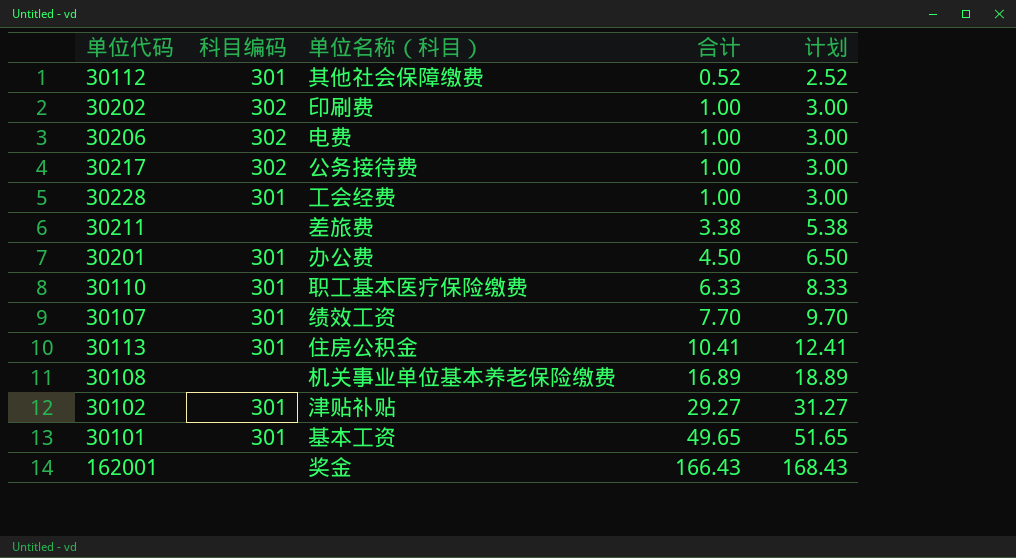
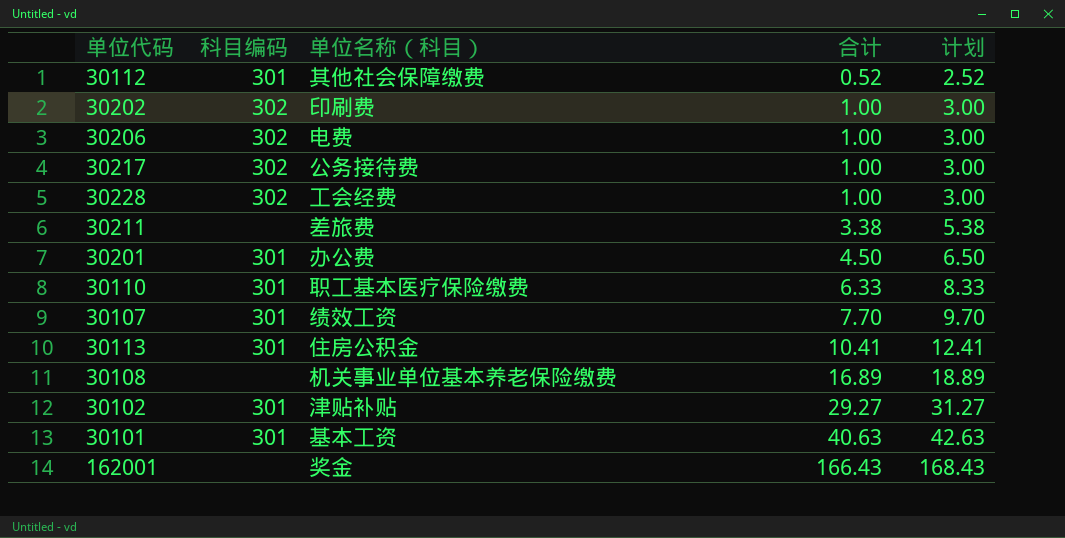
30228 | 科目编码: 301 -> 302
30101 | 合计: 49.65 -> 40.63
30101 | 计划: 51.65 -> 42.63

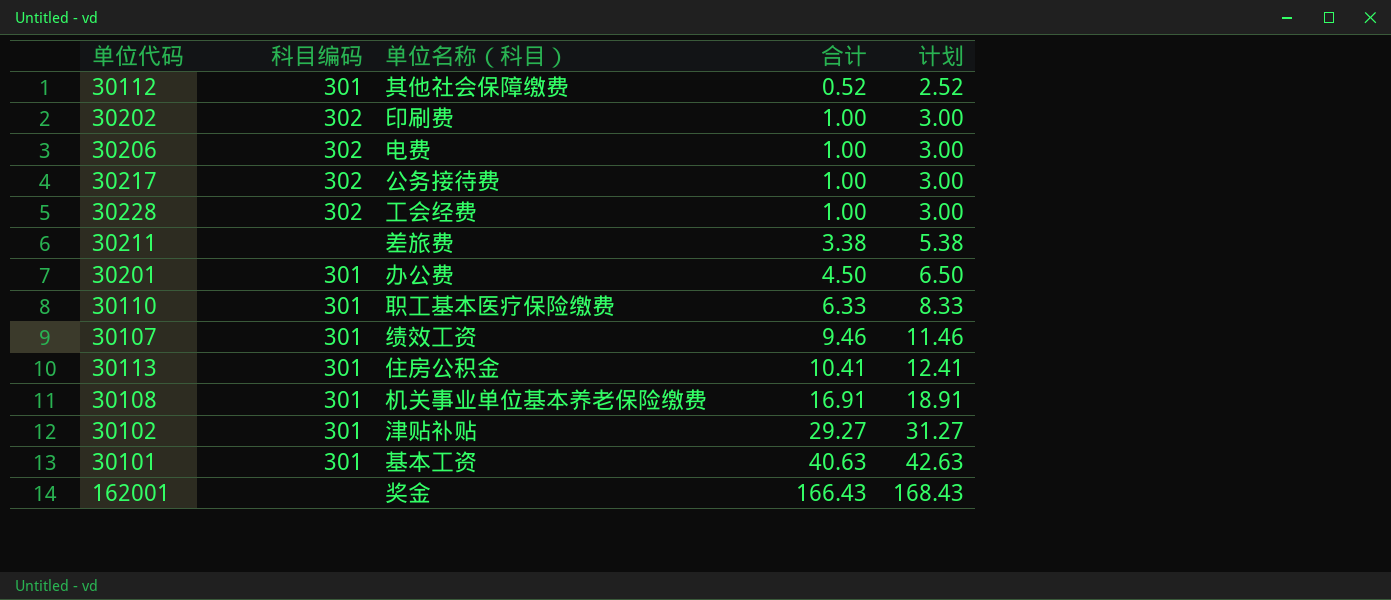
30107 | 合计: 7.70 -> 9.46
30107 | 计划: 9.70 -> 11.46
30108 | 科目编码: none -> 301
30108 | 合计: 16.89 -> 16.91
30108 | 计划: 18.89 -> 18.91

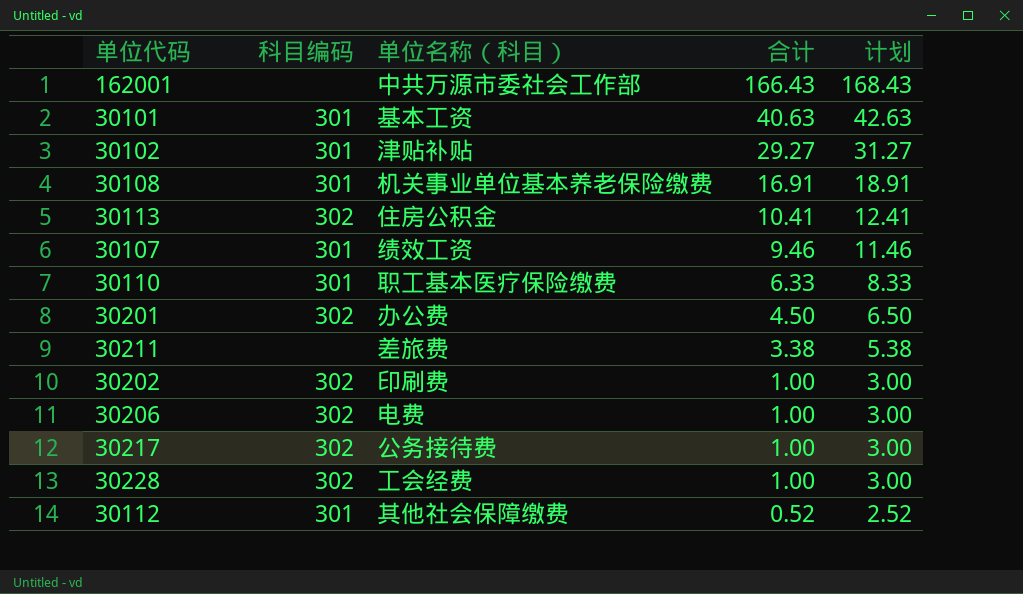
row order: 合计 ascending -> 合计 descending
162001 | 单位名称（科目）: 奖金 -> 中共万源市委社会工作部
30113 | 科目编码: 301 -> 302
30201 | 科目编码: 301 -> 302

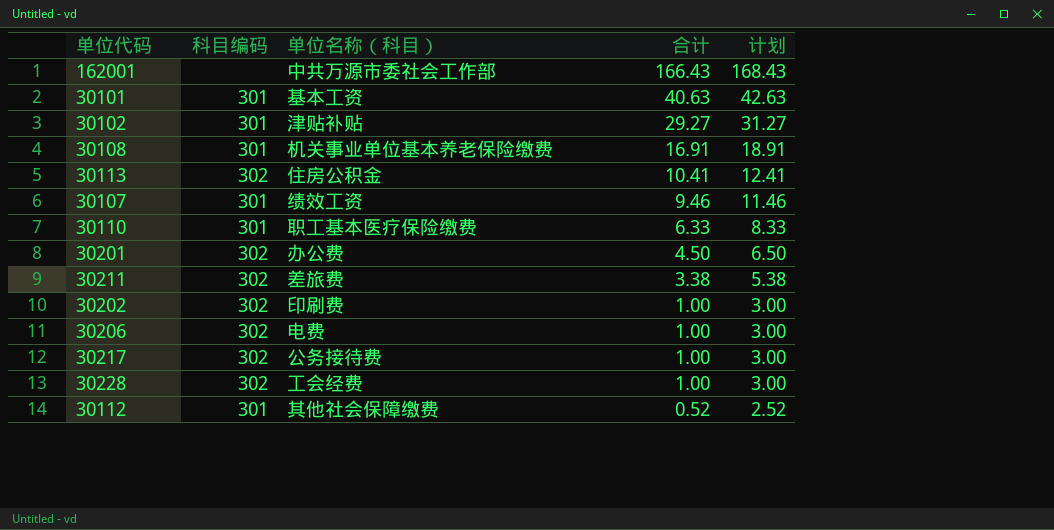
30211 | 科目编码: none -> 302

